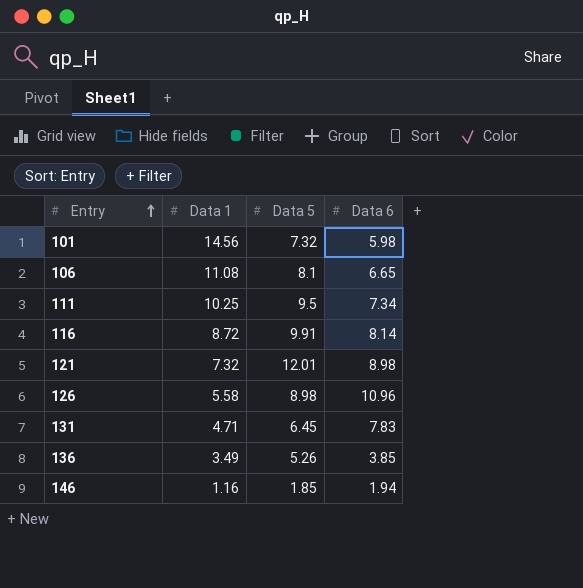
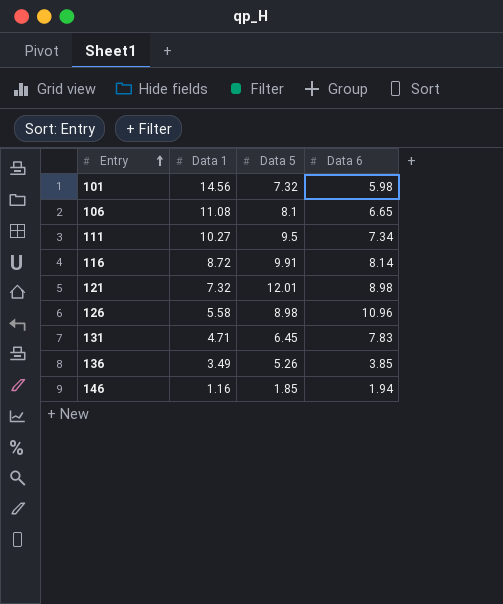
111 | Data 1: 10.25 -> 10.27

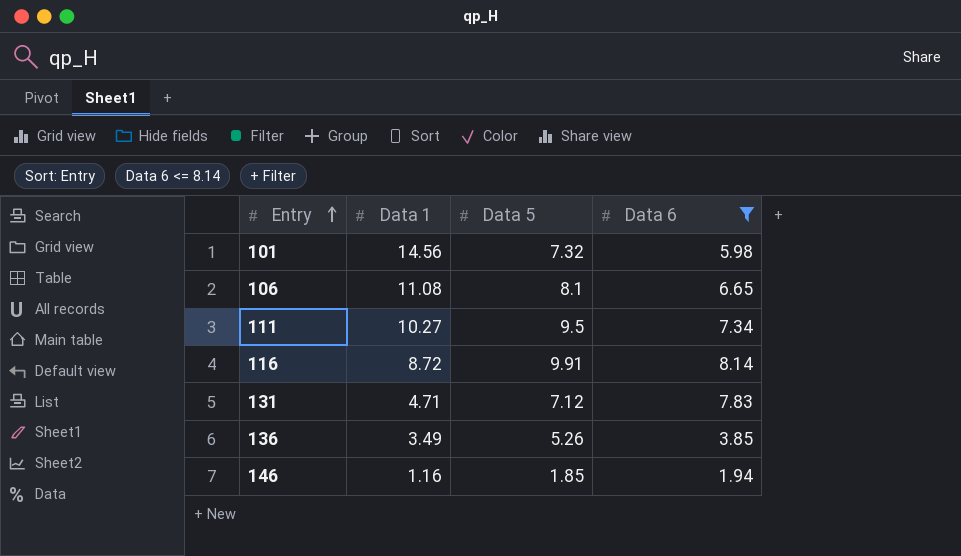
filter: none -> Data 6 <= 8.14
131 | Data 5: 6.45 -> 7.12

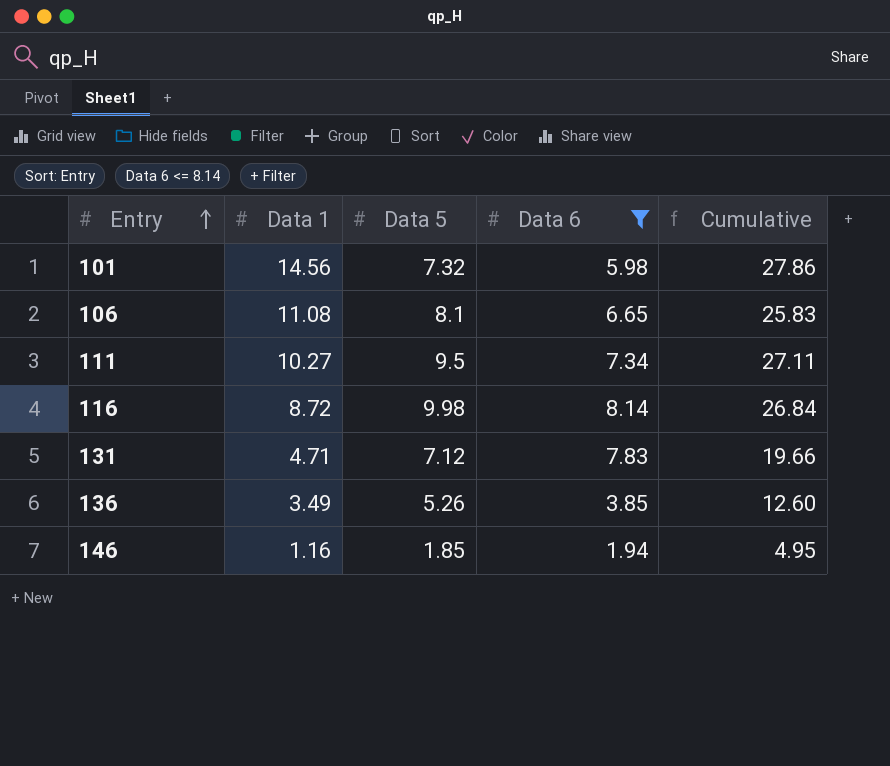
column Cumulative | formula: none -> [Data 1] + [Data 5] + [Data 6]
116 | Data 5: 9.91 -> 9.98

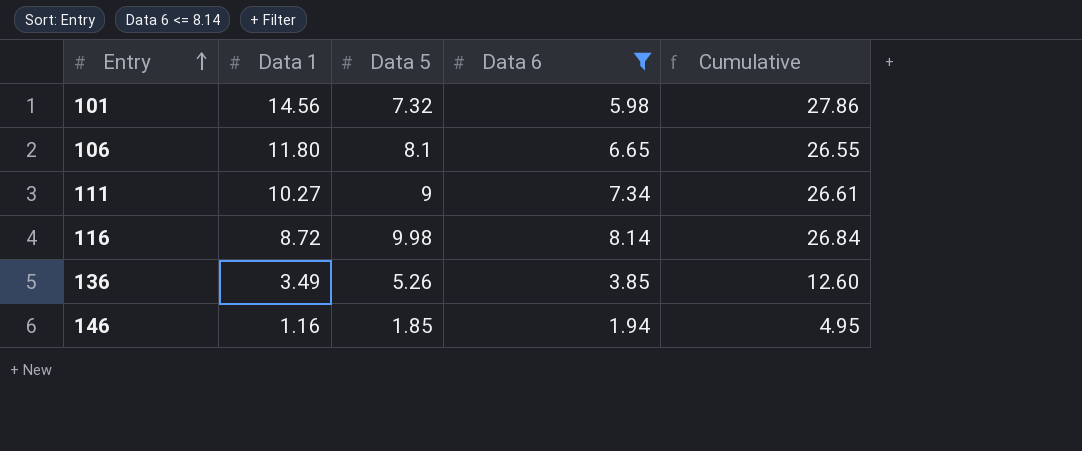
row 131: 4.71 | 7.12 | 7.83 | 19.66 -> none
106 | Data 1: 11.08 -> 11.80
106 | Cumulative: 25.83 -> 26.55
111 | Data 5: 9.5 -> 9
111 | Cumulative: 27.11 -> 26.61

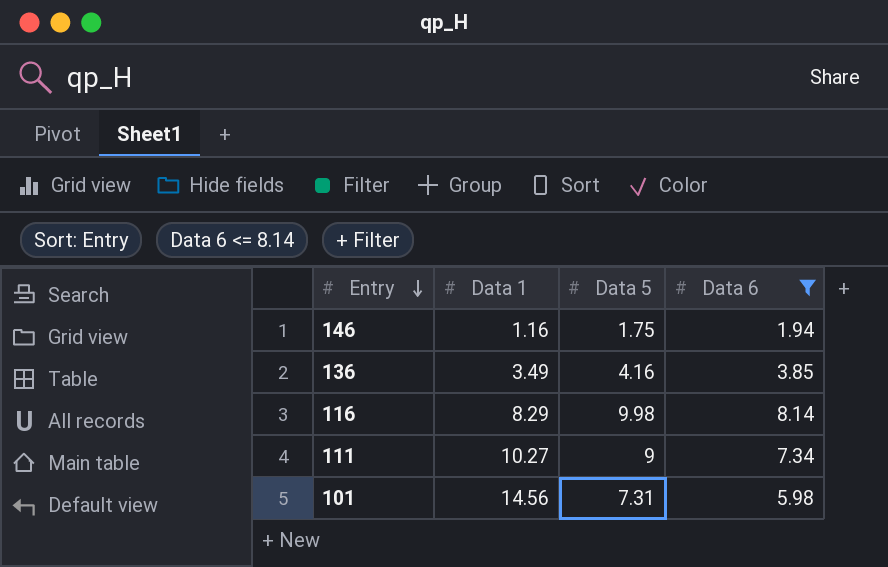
row order: Entry ascending -> Entry descending
column Cumulative | formula: [Data 1] + [Data 5] + [Data 6] -> none
row 106: 11.80 | 8.1 | 6.65 | 26.55 -> none
146 | Data 5: 1.85 -> 1.75
136 | Data 5: 5.26 -> 4.16
116 | Data 1: 8.72 -> 8.29
101 | Data 5: 7.32 -> 7.31

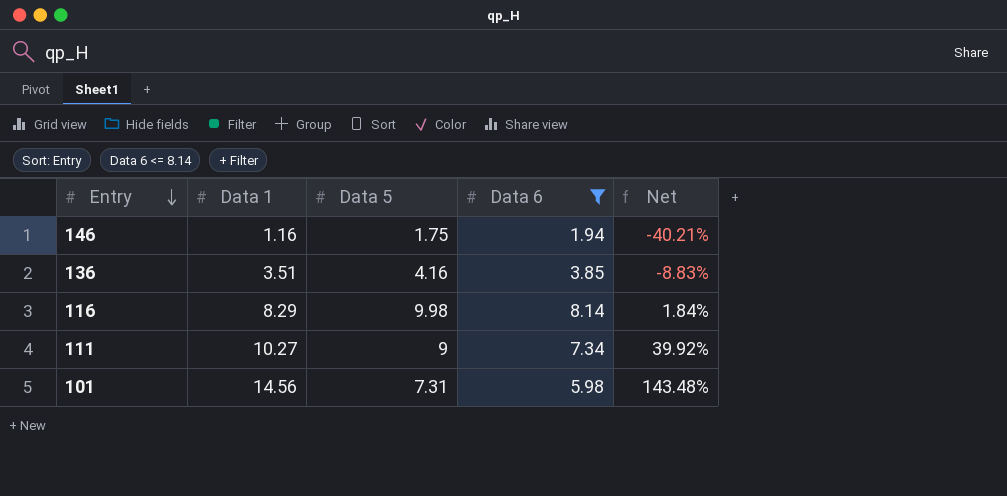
column Net | formula: none -> ([Data 1] - [Data 6]) / [Data 6]
136 | Data 1: 3.49 -> 3.51

